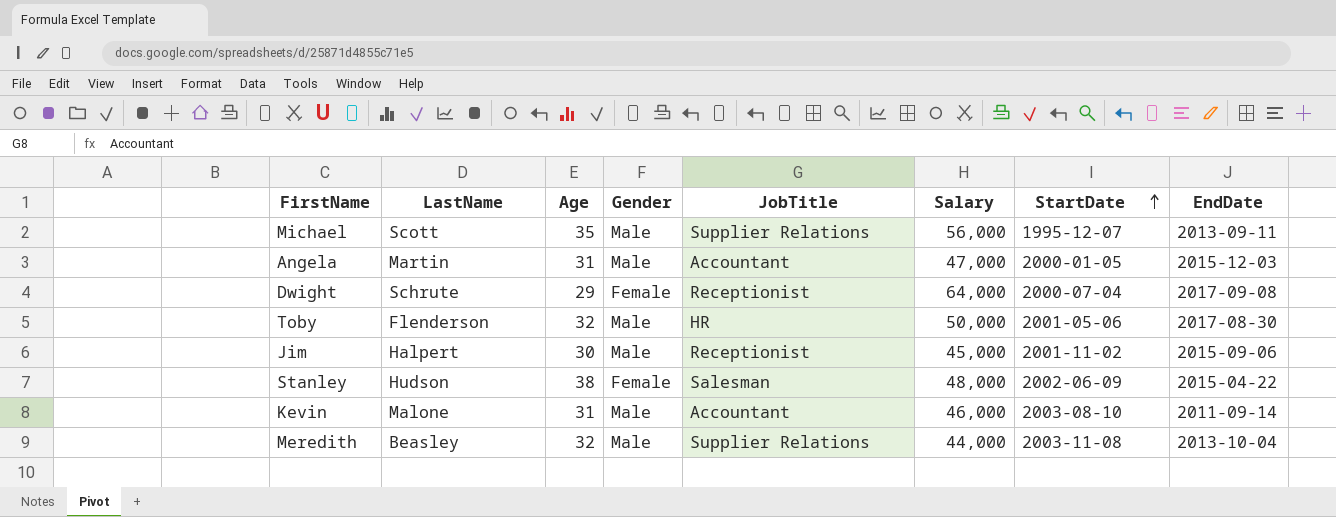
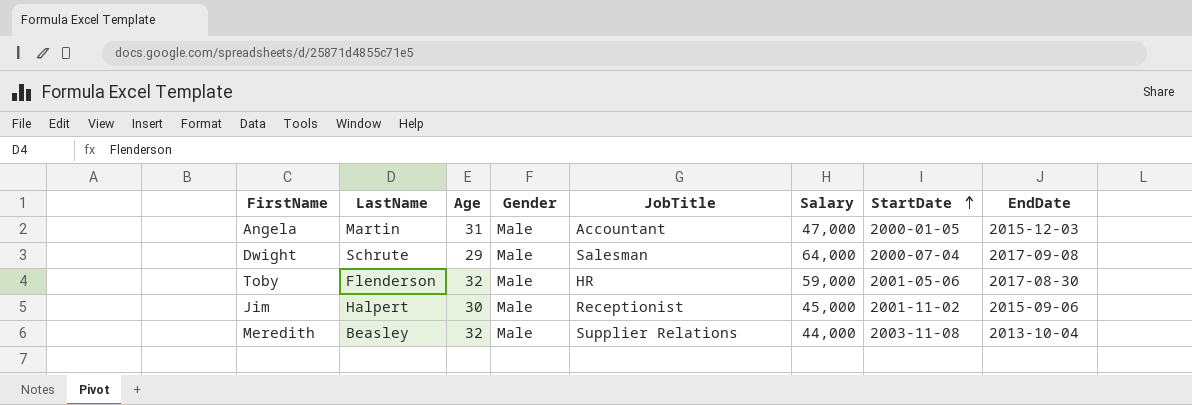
row Michael: Scott | 35 | Male | Supplier Relations | 56,000 | 1995-12-07 | 2013-09-11 -> none
row Stanley: Hudson | 38 | Female | Salesman | 48,000 | 2002-06-09 | 2015-04-22 -> none
row Kevin: Malone | 31 | Male | Accountant | 46,000 | 2003-08-10 | 2011-09-14 -> none
Dwight | Gender: Female -> Male
Dwight | JobTitle: Receptionist -> Salesman
Toby | Salary: 50,000 -> 59,000

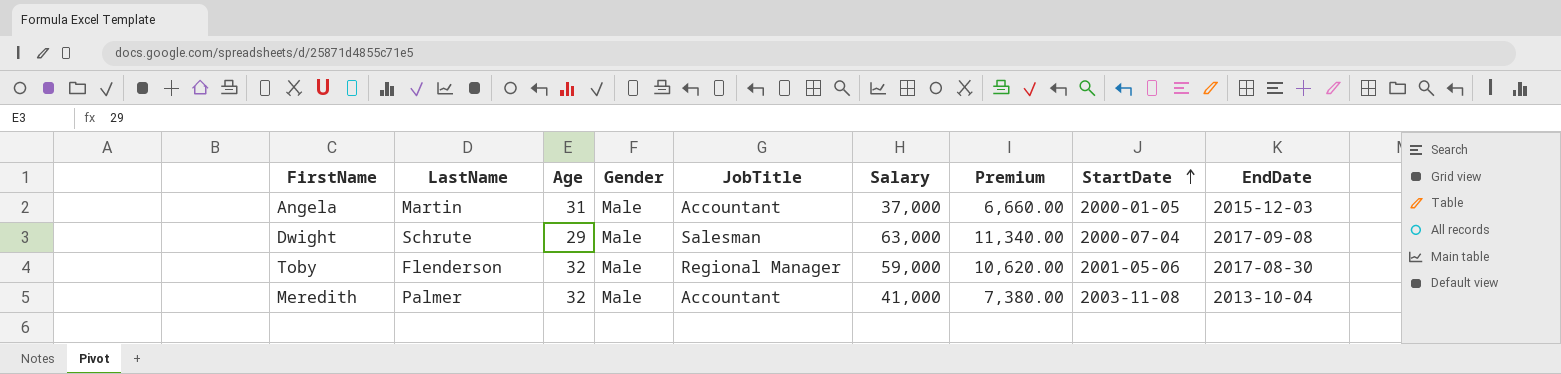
column Premium | formula: none -> [Salary] * 0.18
row Jim: Halpert | 30 | Male | Receptionist | 45,000 | 2001-11-02 | 2015-09-06 -> none
Angela | Salary: 47,000 -> 37,000
Dwight | Salary: 64,000 -> 63,000
Toby | JobTitle: HR -> Regional Manager
Meredith | LastName: Beasley -> Palmer
Meredith | JobTitle: Supplier Relations -> Accountant
Meredith | Salary: 44,000 -> 41,000

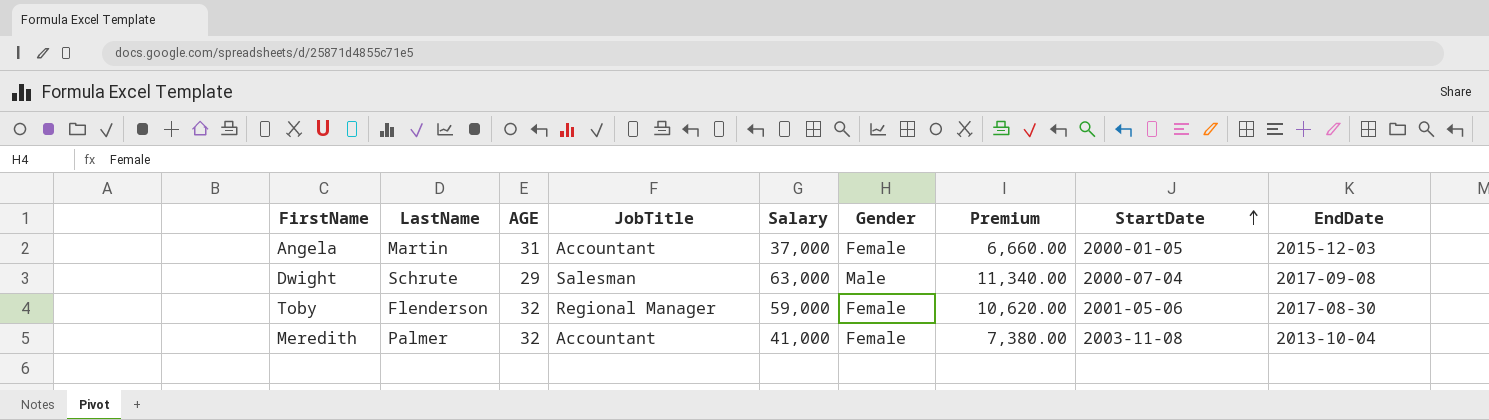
column name: Age -> AGE
column Gender | position: 4 -> 6
Angela | Gender: Male -> Female
Toby | Gender: Male -> Female
Meredith | Gender: Male -> Female

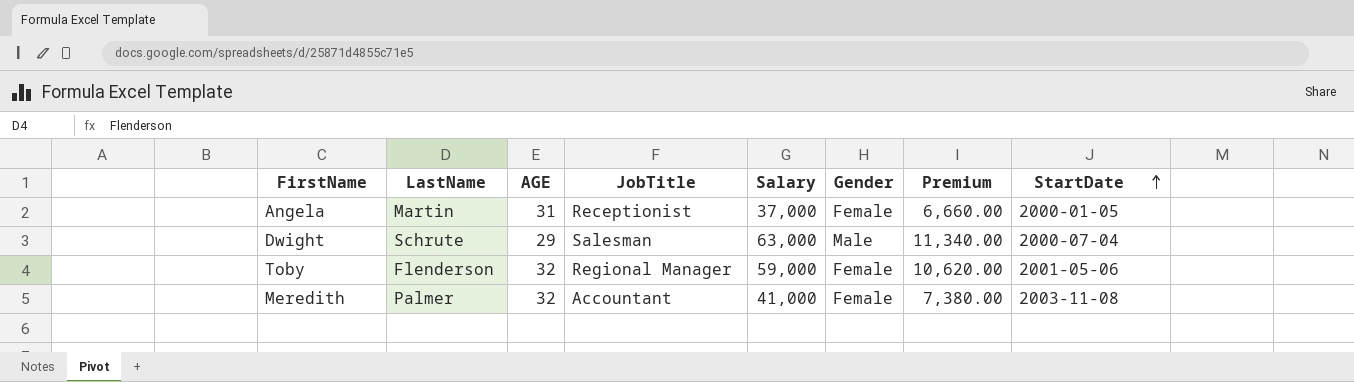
column EndDate | position: 9 -> none
Angela | JobTitle: Accountant -> Receptionist

